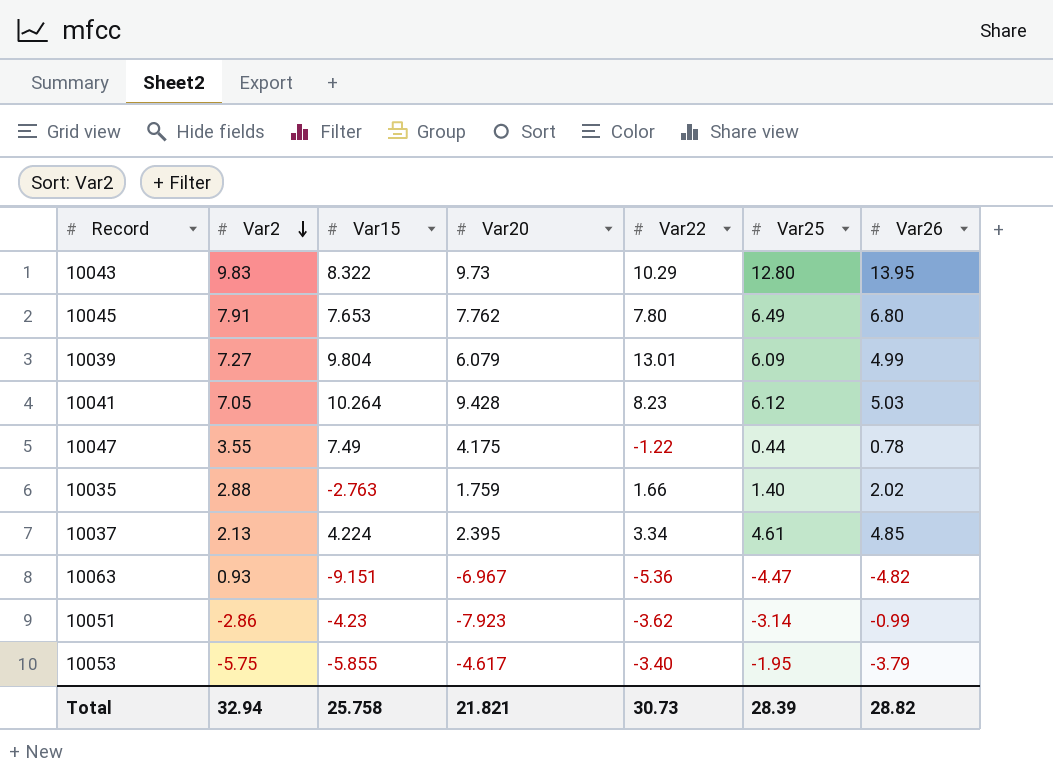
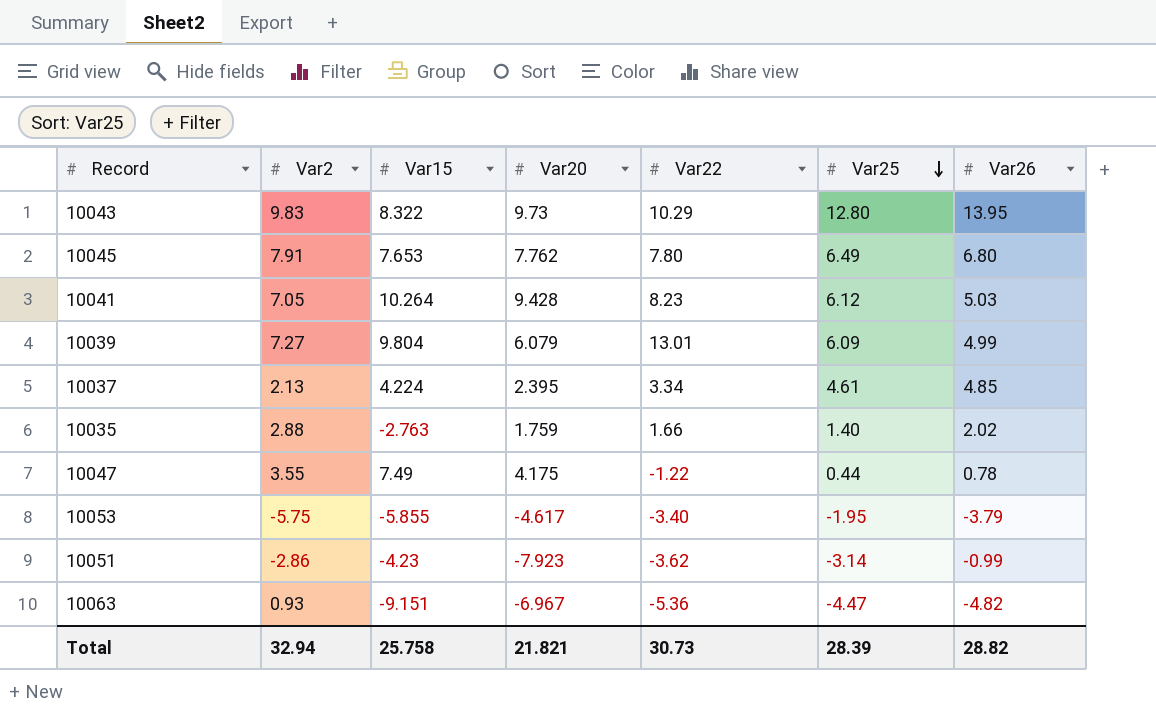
row order: Var2 descending -> Var25 descending

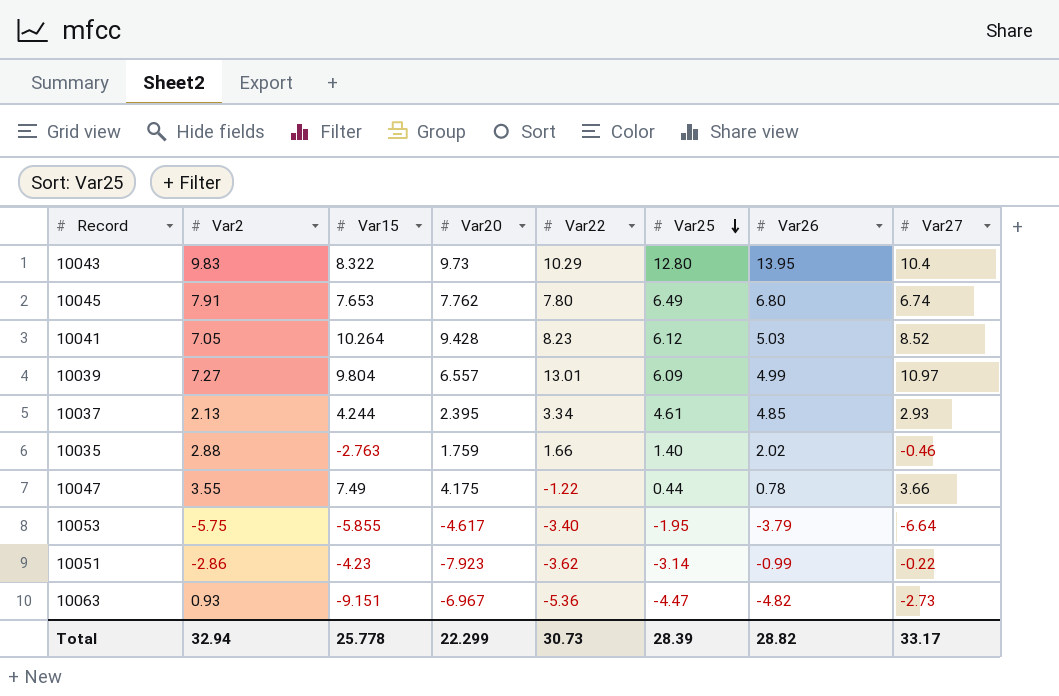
column Var27 | position: none -> 8
10039 | Var20: 6.079 -> 6.557
10037 | Var15: 4.224 -> 4.244
Total | Var15: 25.758 -> 25.778
Total | Var20: 21.821 -> 22.299

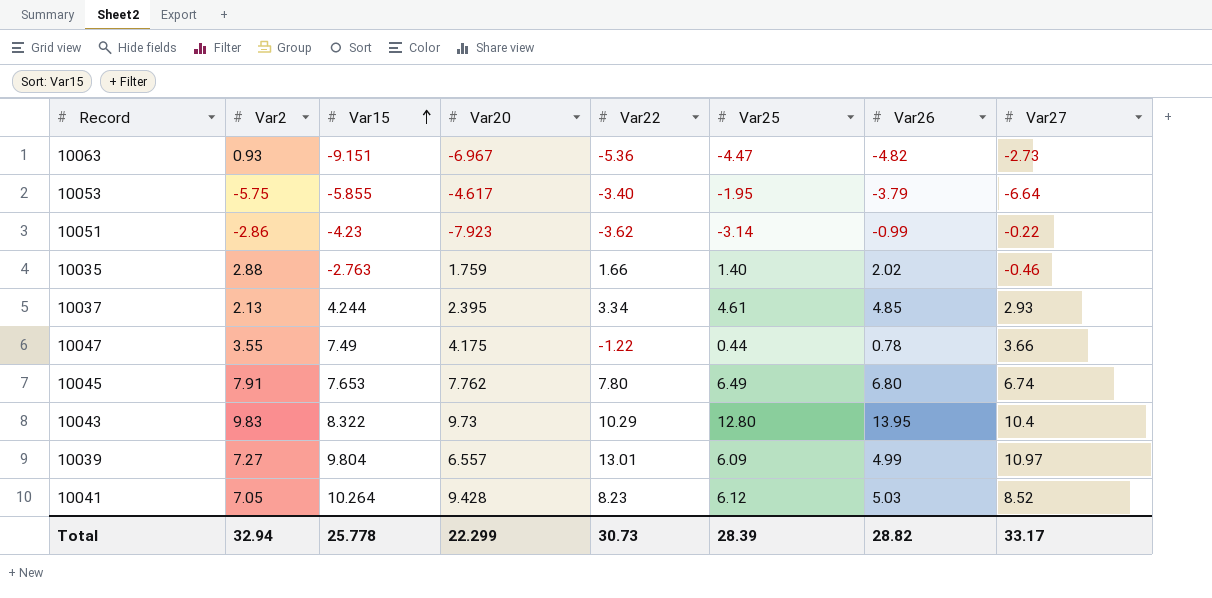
row order: Var25 descending -> Var15 ascending

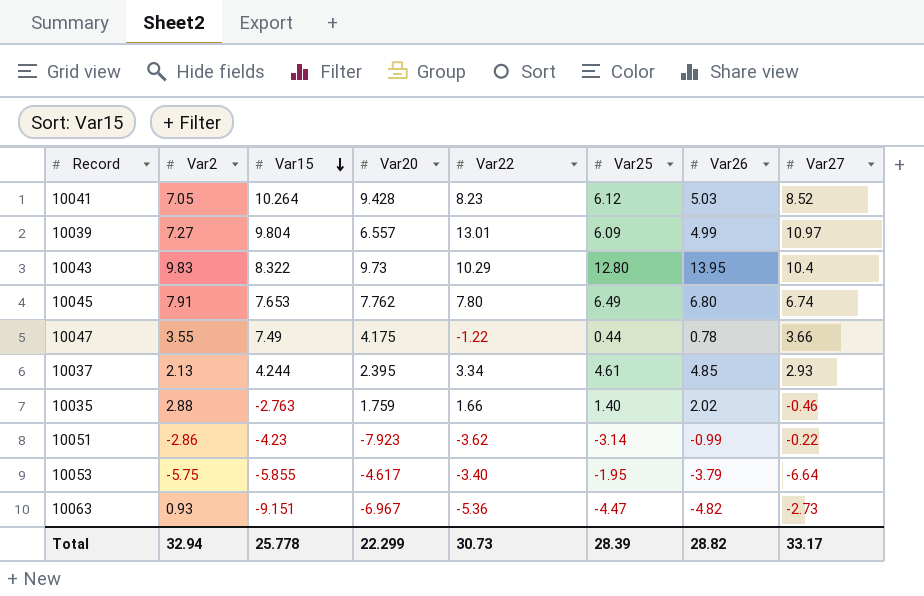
row order: Var15 ascending -> Var15 descending

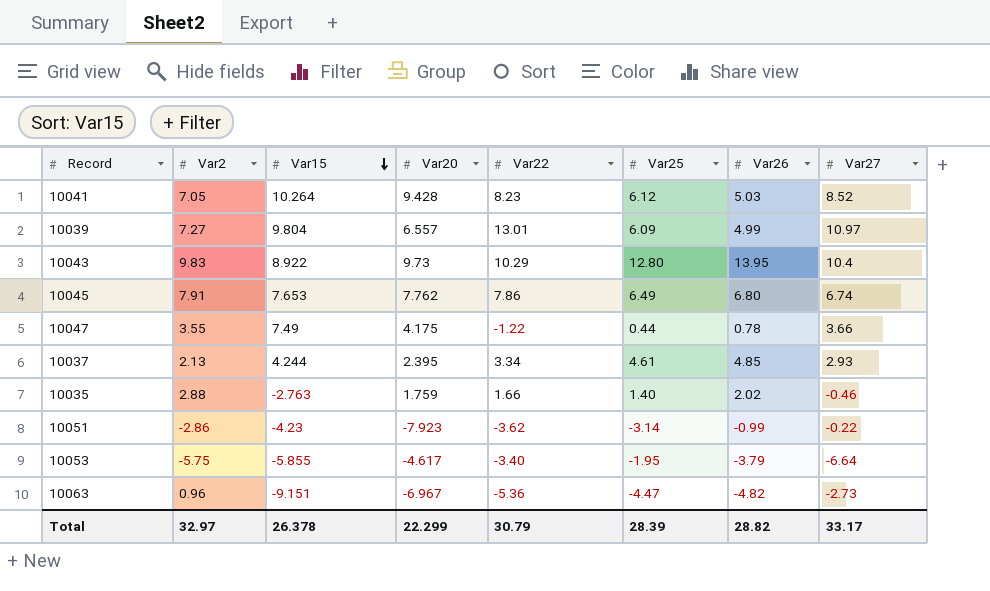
10043 | Var15: 8.322 -> 8.922
10045 | Var22: 7.80 -> 7.86
10063 | Var2: 0.93 -> 0.96
Total | Var2: 32.94 -> 32.97
Total | Var15: 25.778 -> 26.378
Total | Var22: 30.73 -> 30.79

